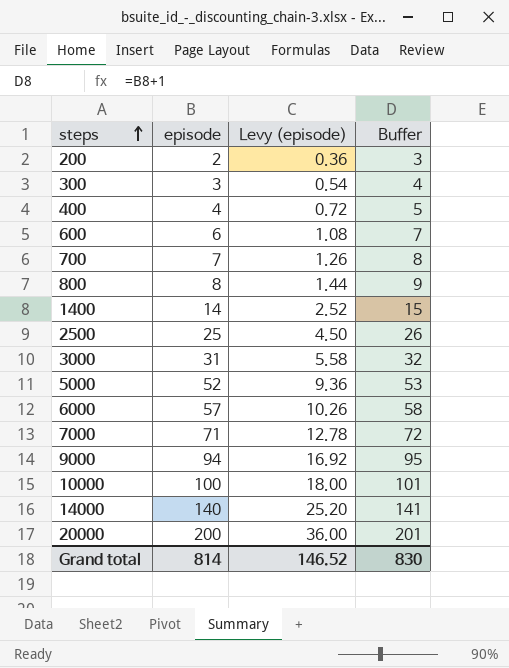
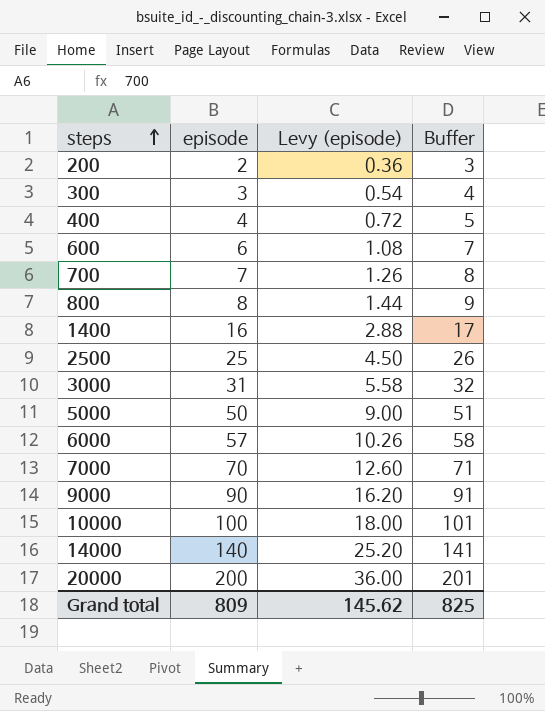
1400 | episode: 14 -> 16
1400 | Levy (episode): 2.52 -> 2.88
1400 | Buffer: 15 -> 17
5000 | episode: 52 -> 50
5000 | Levy (episode): 9.36 -> 9.00
5000 | Buffer: 53 -> 51
7000 | episode: 71 -> 70
7000 | Levy (episode): 12.78 -> 12.60
7000 | Buffer: 72 -> 71
9000 | episode: 94 -> 90
9000 | Levy (episode): 16.92 -> 16.20
9000 | Buffer: 95 -> 91
Grand total | episode: 814 -> 809
Grand total | Levy (episode): 146.52 -> 145.62
Grand total | Buffer: 830 -> 825

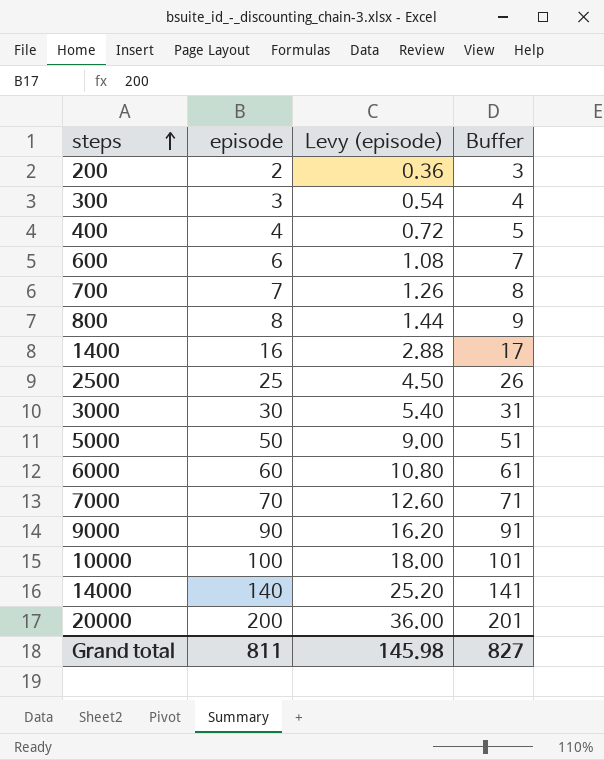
3000 | episode: 31 -> 30
3000 | Levy (episode): 5.58 -> 5.40
3000 | Buffer: 32 -> 31
6000 | episode: 57 -> 60
6000 | Levy (episode): 10.26 -> 10.80
6000 | Buffer: 58 -> 61
Grand total | episode: 809 -> 811
Grand total | Levy (episode): 145.62 -> 145.98
Grand total | Buffer: 825 -> 827

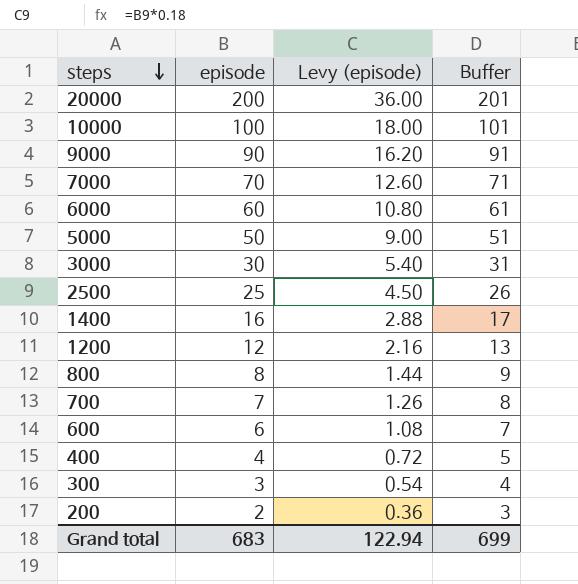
row order: steps ascending -> steps descending
row 14000: 140 | 25.20 | 141 -> none
row 1200: none -> 12 | 2.16 | 13
Grand total | episode: 811 -> 683
Grand total | Levy (episode): 145.98 -> 122.94
Grand total | Buffer: 827 -> 699

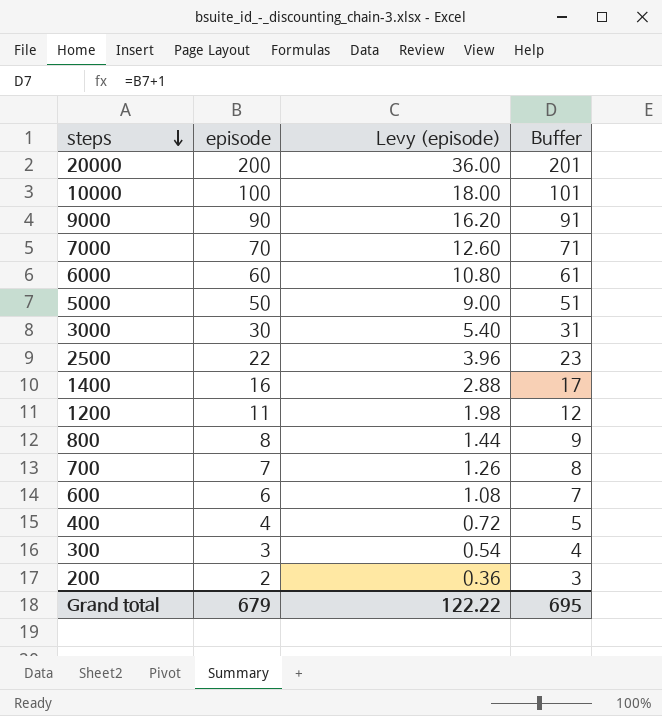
2500 | episode: 25 -> 22
2500 | Levy (episode): 4.50 -> 3.96
2500 | Buffer: 26 -> 23
1200 | episode: 12 -> 11
1200 | Levy (episode): 2.16 -> 1.98
1200 | Buffer: 13 -> 12
Grand total | episode: 683 -> 679
Grand total | Levy (episode): 122.94 -> 122.22
Grand total | Buffer: 699 -> 695

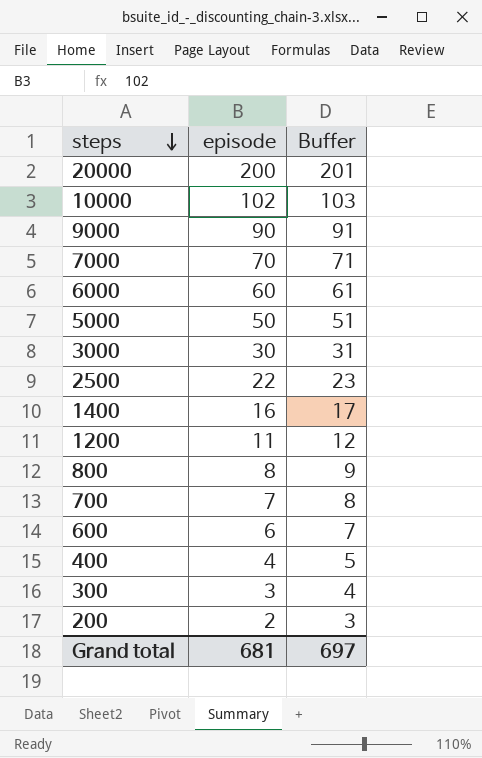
column Levy (episode) | formula: [episode] * 0.18 -> none
10000 | episode: 100 -> 102
10000 | Buffer: 101 -> 103
Grand total | episode: 679 -> 681
Grand total | Buffer: 695 -> 697

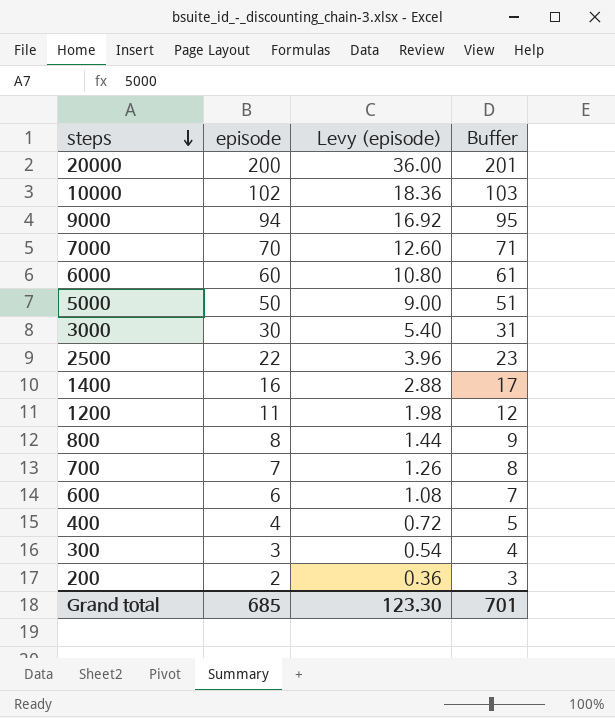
column Levy (episode) | formula: none -> [episode] * 0.18
9000 | episode: 90 -> 94
9000 | Buffer: 91 -> 95
Grand total | episode: 681 -> 685
Grand total | Buffer: 697 -> 701

